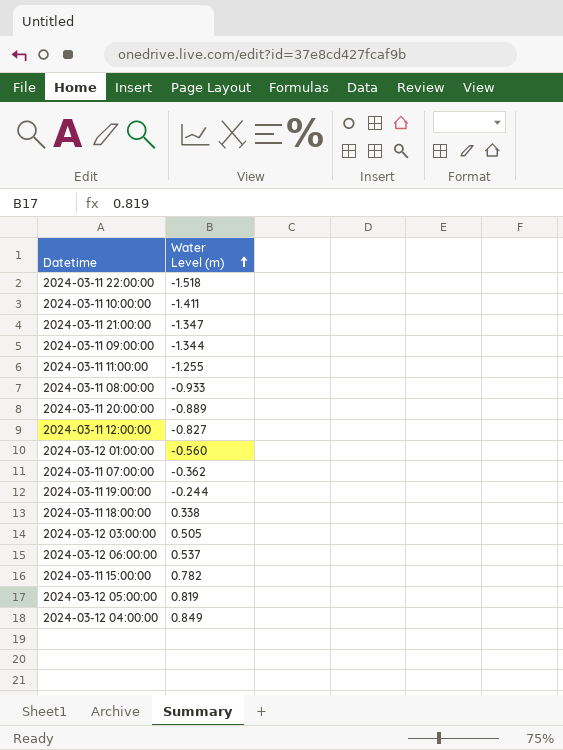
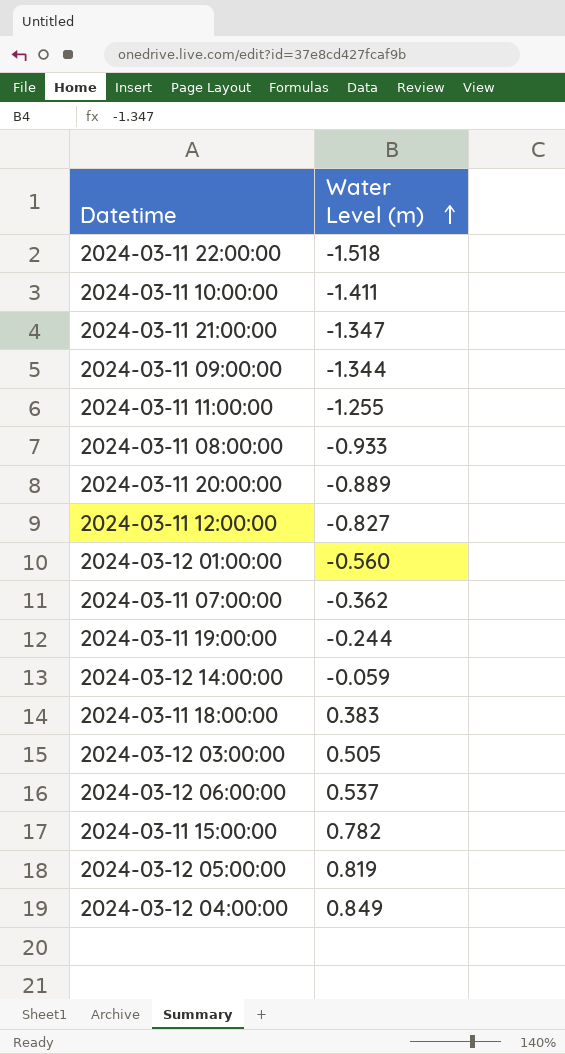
row 2024-03-12 14:00:00: none -> -0.059
2024-03-11 18:00:00 | Water Level (m): 0.338 -> 0.383

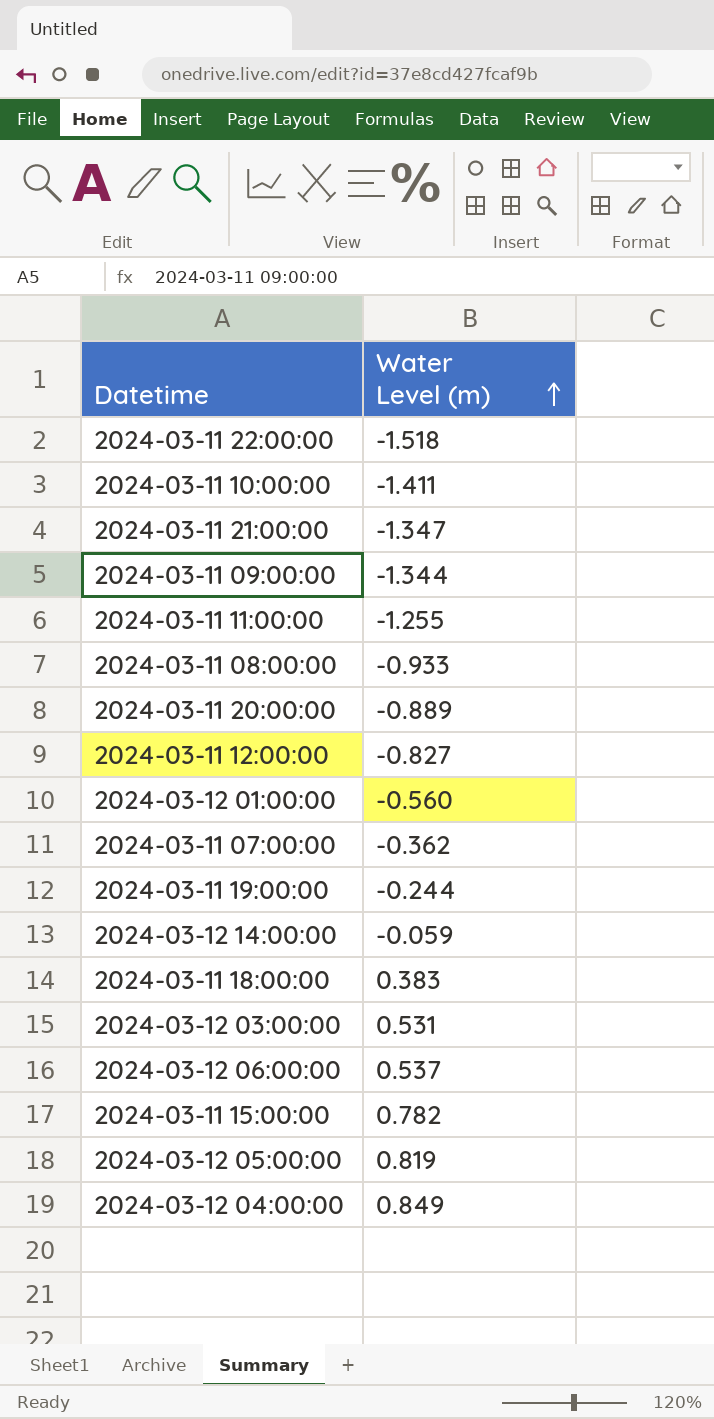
2024-03-12 03:00:00 | Water Level (m): 0.505 -> 0.531

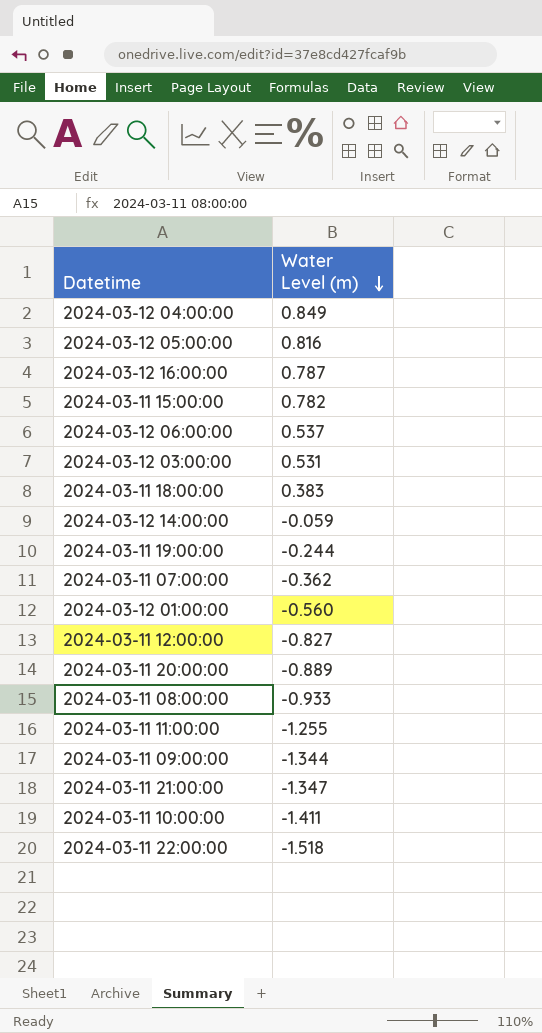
row order: Water Level (m) ascending -> Water Level (m) descending
2024-03-12 05:00:00 | Water Level (m): 0.819 -> 0.816
row 2024-03-12 16:00:00: none -> 0.787

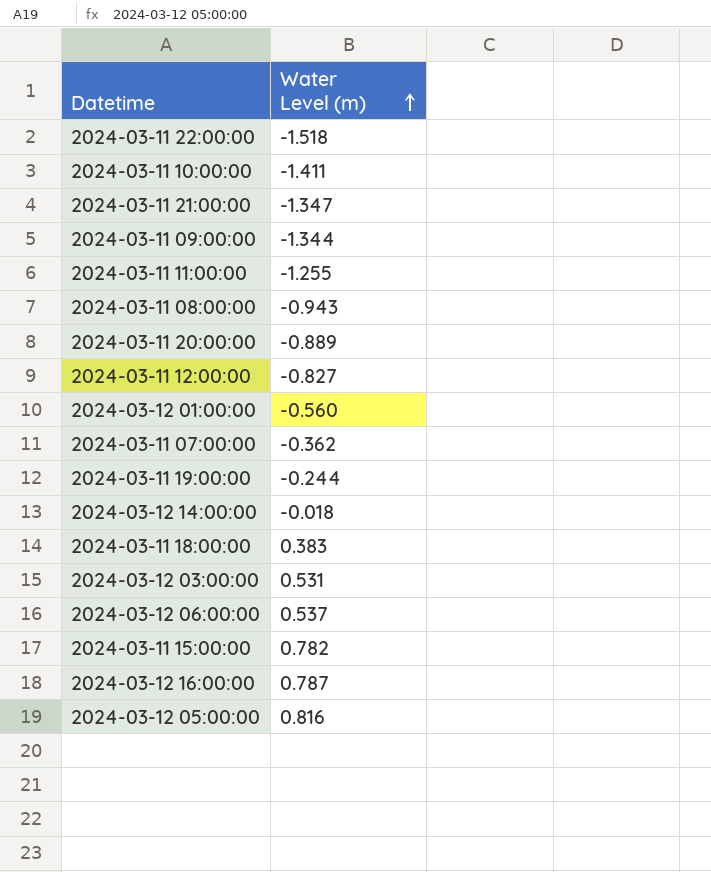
row order: Water Level (m) descending -> Water Level (m) ascending
row 2024-03-12 04:00:00: 0.849 -> none
2024-03-11 08:00:00 | Water Level (m): -0.933 -> -0.943
2024-03-12 14:00:00 | Water Level (m): -0.059 -> -0.018

